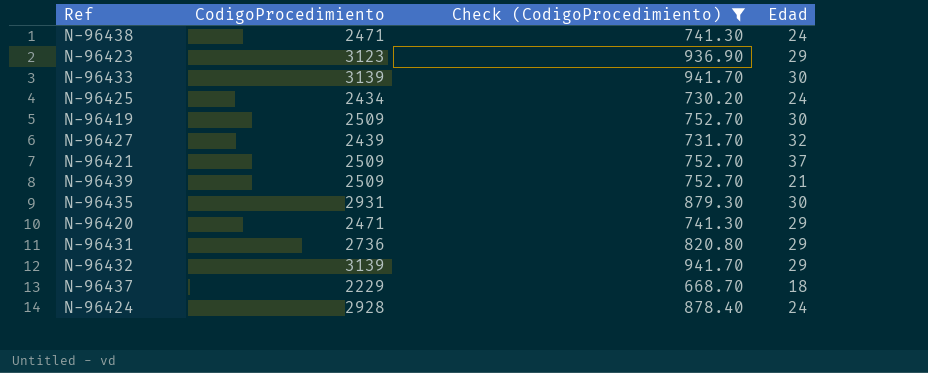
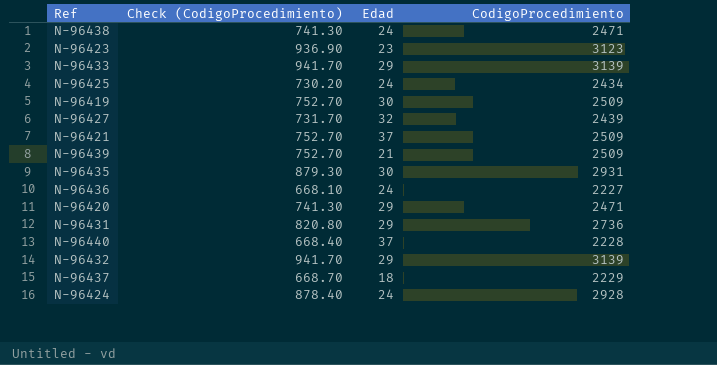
filter: Check (CodigoProcedimiento) >= 668.70 -> none
column CodigoProcedimiento | position: 2 -> 4
N-96423 | Edad: 29 -> 23
N-96433 | Edad: 30 -> 29

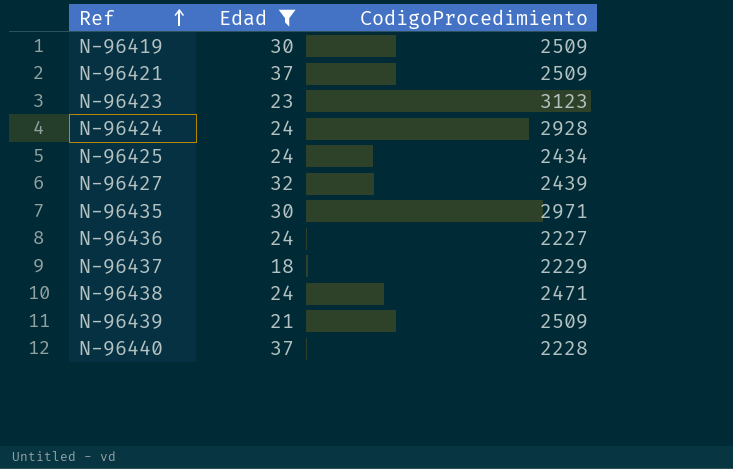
filter: none -> Edad != 29
row order: none -> Ref ascending
column Check (CodigoProcedimiento) | formula: [CodigoProcedimiento] * 0.3 -> none
N-96435 | CodigoProcedimiento: 2931 -> 2971

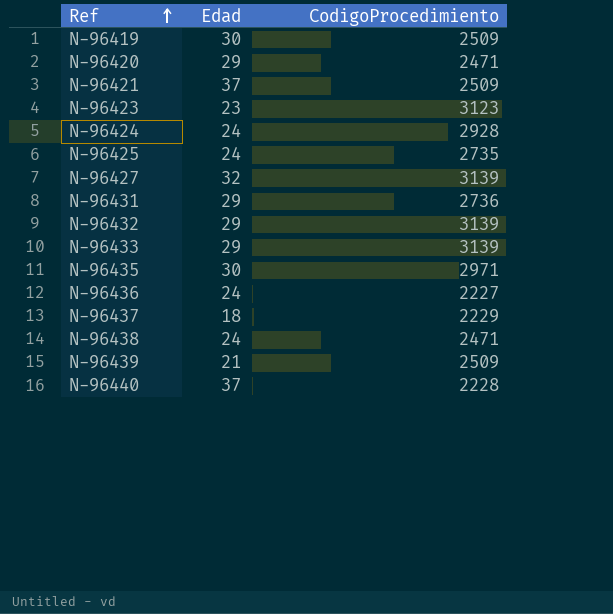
filter: Edad != 29 -> none
N-96425 | CodigoProcedimiento: 2434 -> 2735
N-96427 | CodigoProcedimiento: 2439 -> 3139

